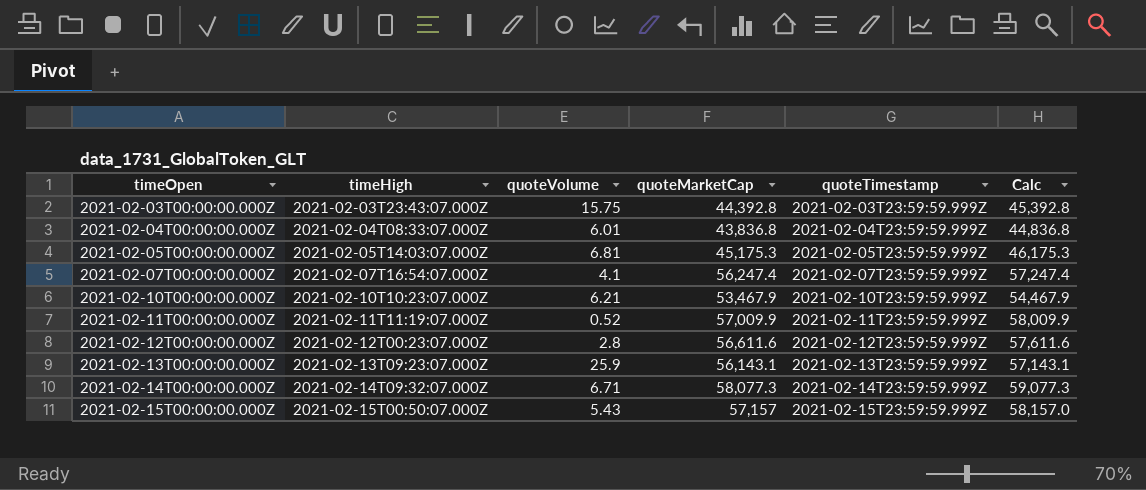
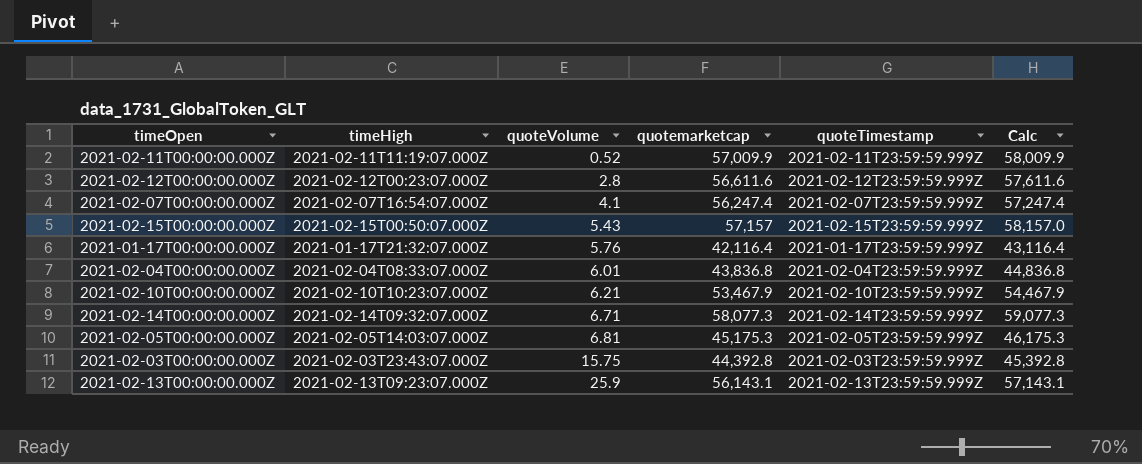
row order: timeOpen ascending -> quoteVolume ascending
column name: quoteMarketCap -> quotemarketcap
row 2021-01-17T00:00:00.000Z: none -> 2021-01-17T21:32:07.000Z | 5.76 | 42,116.4 | 2021-01-17T23:59:59.999Z | 43,116.4

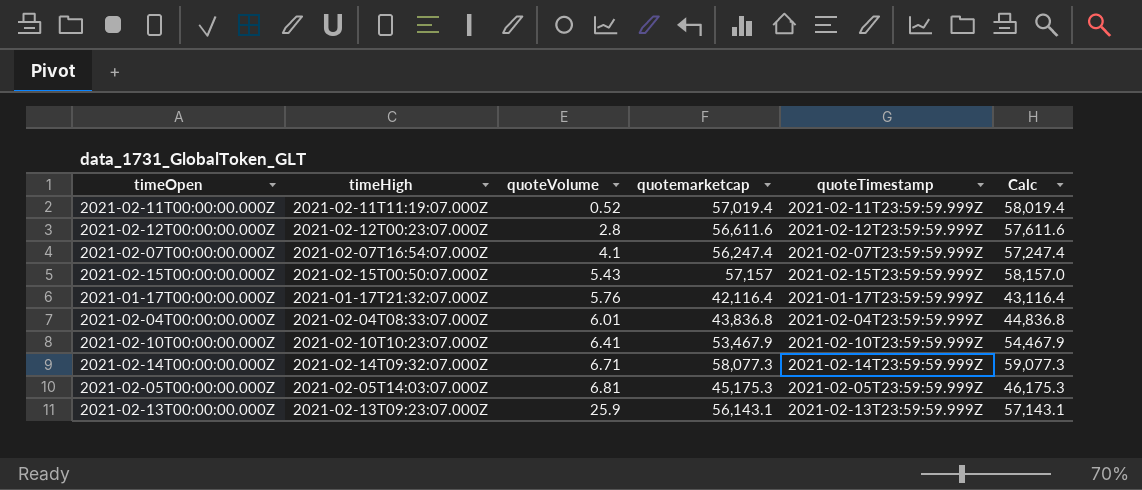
row 2021-02-03T00:00:00.000Z: 2021-02-03T23:43:07.000Z | 15.75 | 44,392.8 | 2021-02-03T23:59:59.999Z | 45,392.8 -> none
2021-02-11T00:00:00.000Z | quotemarketcap: 57,009.9 -> 57,019.4
2021-02-11T00:00:00.000Z | Calc: 58,009.9 -> 58,019.4
2021-02-10T00:00:00.000Z | quoteVolume: 6.21 -> 6.41

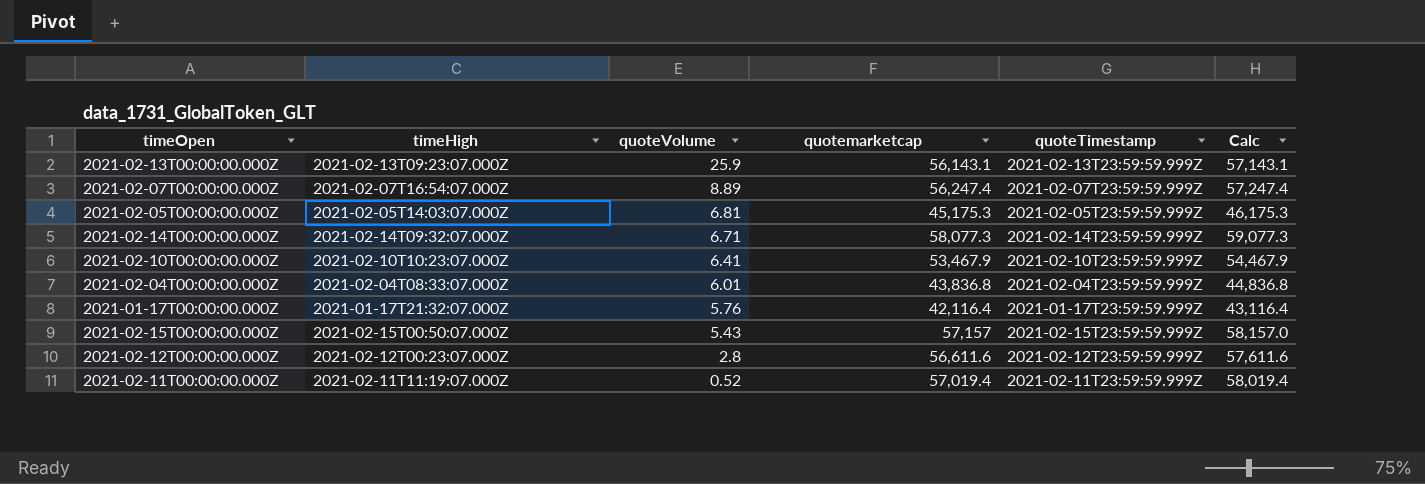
row order: quoteVolume ascending -> quoteVolume descending
2021-02-07T00:00:00.000Z | quoteVolume: 4.1 -> 8.89

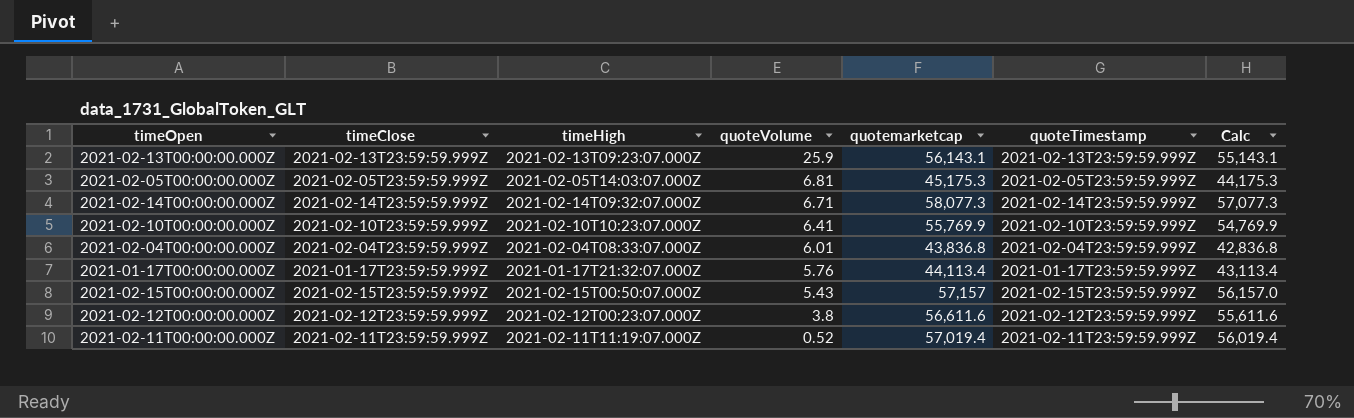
column timeClose | position: none -> 2
column Calc | formula: [quotemarketcap] + 1000 -> [quotemarketcap] - 1000
row 2021-02-07T00:00:00.000Z: 2021-02-07T16:54:07.000Z | 8.89 | 56,247.4 | 2021-02-07T23:59:59.999Z | 57,247.4 -> none
2021-02-10T00:00:00.000Z | quotemarketcap: 53,467.9 -> 55,769.9
2021-01-17T00:00:00.000Z | quotemarketcap: 42,116.4 -> 44,113.4
2021-02-12T00:00:00.000Z | quoteVolume: 2.8 -> 3.8

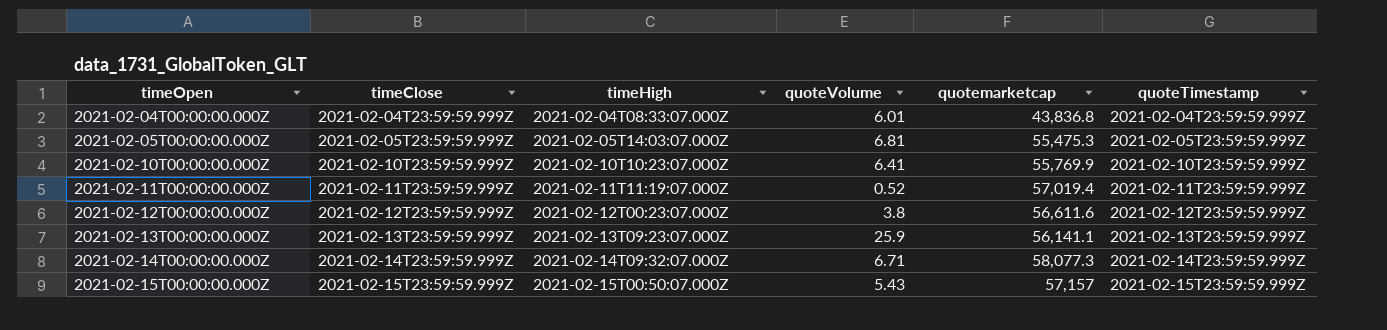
row order: quoteVolume descending -> timeOpen ascending
column Calc | formula: [quotemarketcap] - 1000 -> none
row 2021-01-17T00:00:00.000Z: 2021-01-17T23:59:59.999Z | 2021-01-17T21:32:07.000Z | 5.76 | 44,113.4 | 2021-01-17T23:59:59.999Z | 43,113.4 -> none
2021-02-05T00:00:00.000Z | quotemarketcap: 45,175.3 -> 55,475.3
2021-02-13T00:00:00.000Z | quotemarketcap: 56,143.1 -> 56,141.1

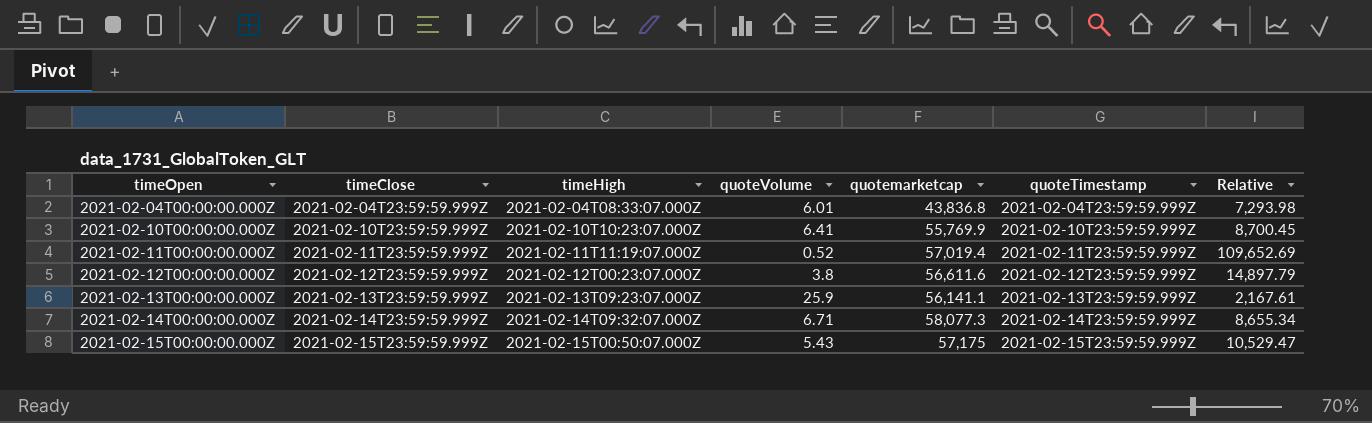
column Relative | formula: none -> [quotemarketcap] / [quoteVolume]
row 2021-02-05T00:00:00.000Z: 2021-02-05T23:59:59.999Z | 2021-02-05T14:03:07.000Z | 6.81 | 55,475.3 | 2021-02-05T23:59:59.999Z -> none
2021-02-15T00:00:00.000Z | quotemarketcap: 57,157 -> 57,175

